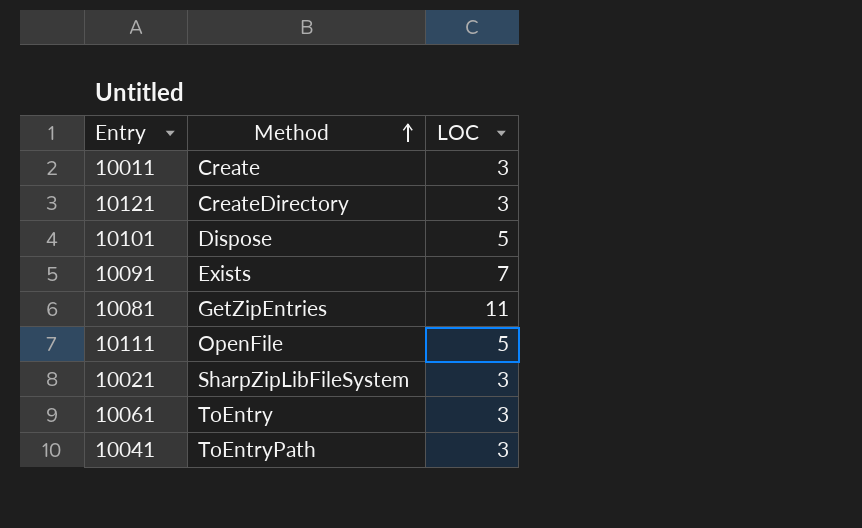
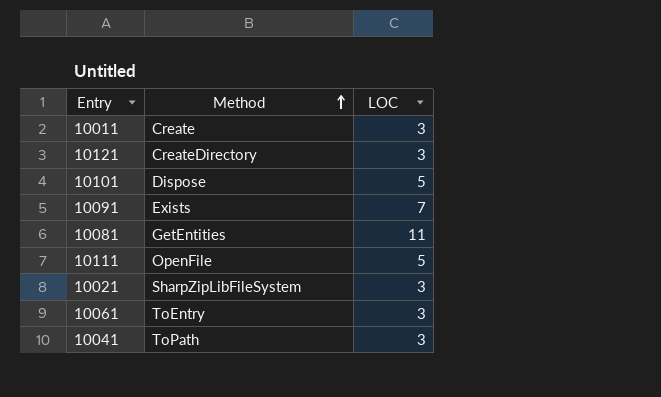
10081 | Method: GetZipEntries -> GetEntities
10041 | Method: ToEntryPath -> ToPath

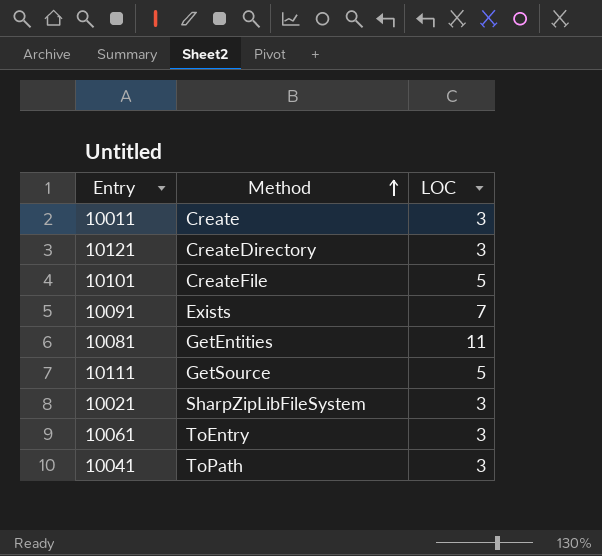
10101 | Method: Dispose -> CreateFile
10111 | Method: OpenFile -> GetSource

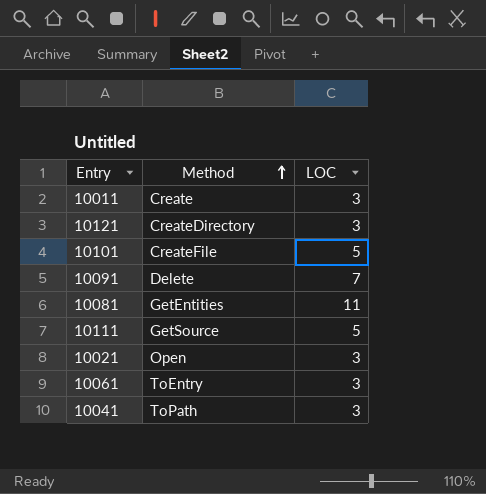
10091 | Method: Exists -> Delete
10021 | Method: SharpZipLibFileSystem -> Open

